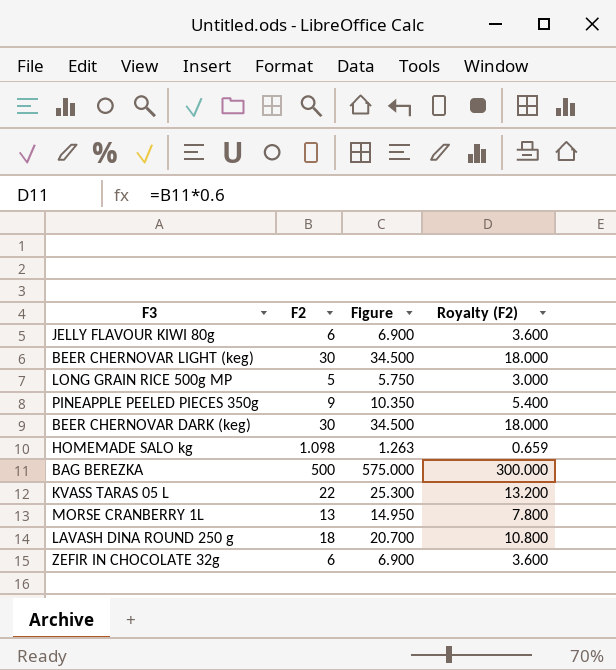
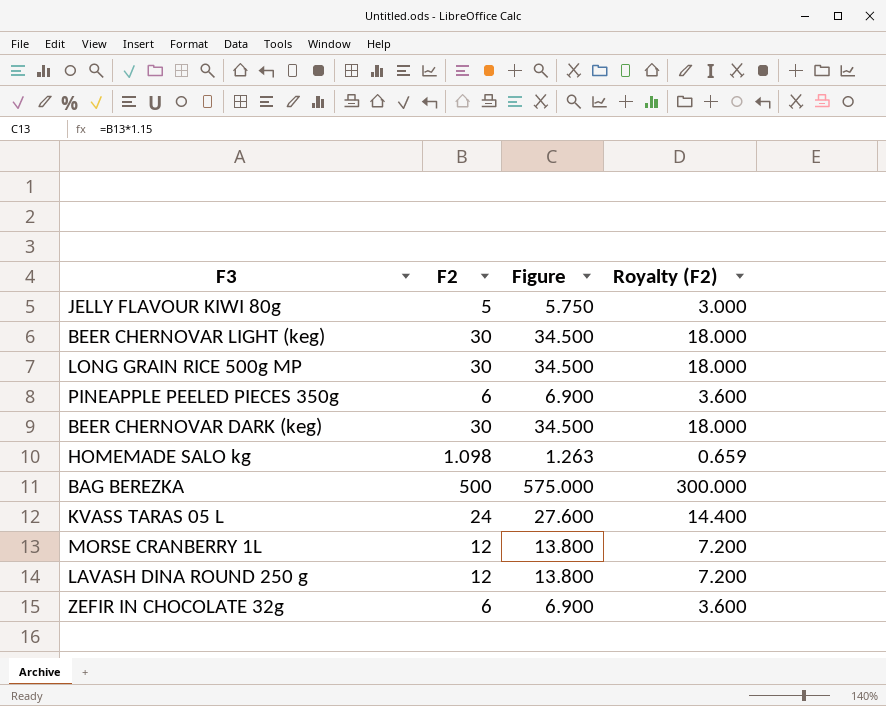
JELLY FLAVOUR KIWI 80g | F2: 6 -> 5
JELLY FLAVOUR KIWI 80g | Figure: 6.900 -> 5.750
JELLY FLAVOUR KIWI 80g | Royalty (F2): 3.600 -> 3.000
LONG GRAIN RICE 500g MP | F2: 5 -> 30
LONG GRAIN RICE 500g MP | Figure: 5.750 -> 34.500
LONG GRAIN RICE 500g MP | Royalty (F2): 3.000 -> 18.000
PINEAPPLE PEELED PIECES 350g | F2: 9 -> 6
PINEAPPLE PEELED PIECES 350g | Figure: 10.350 -> 6.900
PINEAPPLE PEELED PIECES 350g | Royalty (F2): 5.400 -> 3.600
KVASS TARAS 05 L | F2: 22 -> 24
KVASS TARAS 05 L | Figure: 25.300 -> 27.600
KVASS TARAS 05 L | Royalty (F2): 13.200 -> 14.400
MORSE CRANBERRY 1L | F2: 13 -> 12
MORSE CRANBERRY 1L | Figure: 14.950 -> 13.800
MORSE CRANBERRY 1L | Royalty (F2): 7.800 -> 7.200
LAVASH DINA ROUND 250 g | F2: 18 -> 12
LAVASH DINA ROUND 250 g | Figure: 20.700 -> 13.800
LAVASH DINA ROUND 250 g | Royalty (F2): 10.800 -> 7.200

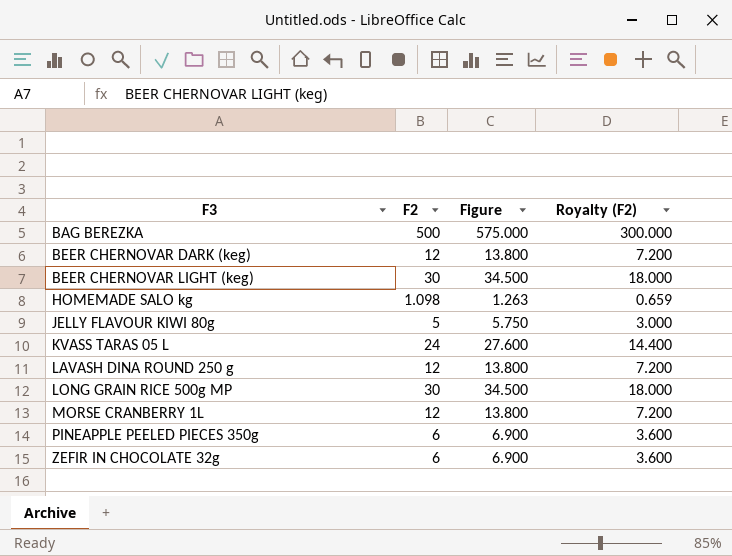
row order: none -> F3 ascending
BEER CHERNOVAR DARK (keg) | F2: 30 -> 12
BEER CHERNOVAR DARK (keg) | Figure: 34.500 -> 13.800
BEER CHERNOVAR DARK (keg) | Royalty (F2): 18.000 -> 7.200

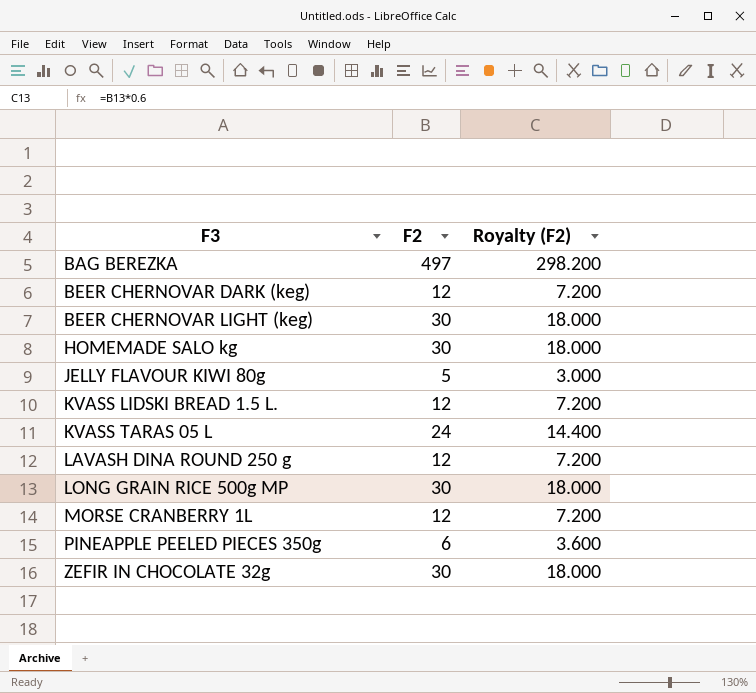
column Figure | formula: [F2] * 1.15 -> none
BAG BEREZKA | F2: 500 -> 497
BAG BEREZKA | Royalty (F2): 300.000 -> 298.200
HOMEMADE SALO kg | F2: 1.098 -> 30
HOMEMADE SALO kg | Royalty (F2): 0.659 -> 18.000
row KVASS LIDSKI BREAD 1.5 L.: none -> 12 | 7.200
ZEFIR IN CHOCOLATE 32g | F2: 6 -> 30
ZEFIR IN CHOCOLATE 32g | Royalty (F2): 3.600 -> 18.000

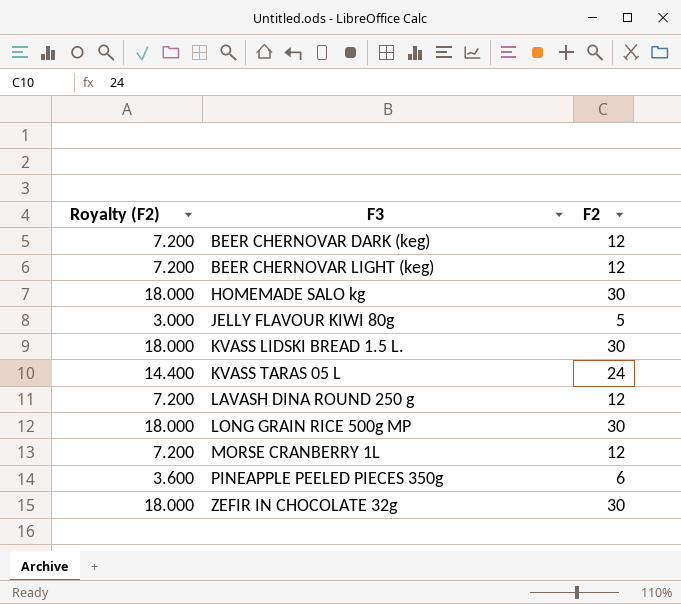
column Royalty (F2) | position: 3 -> 1
row BAG BEREZKA: 497 | 298.200 -> none
BEER CHERNOVAR LIGHT (keg) | Royalty (F2): 18.000 -> 7.200
BEER CHERNOVAR LIGHT (keg) | F2: 30 -> 12
KVASS LIDSKI BREAD 1.5 L. | Royalty (F2): 7.200 -> 18.000
KVASS LIDSKI BREAD 1.5 L. | F2: 12 -> 30

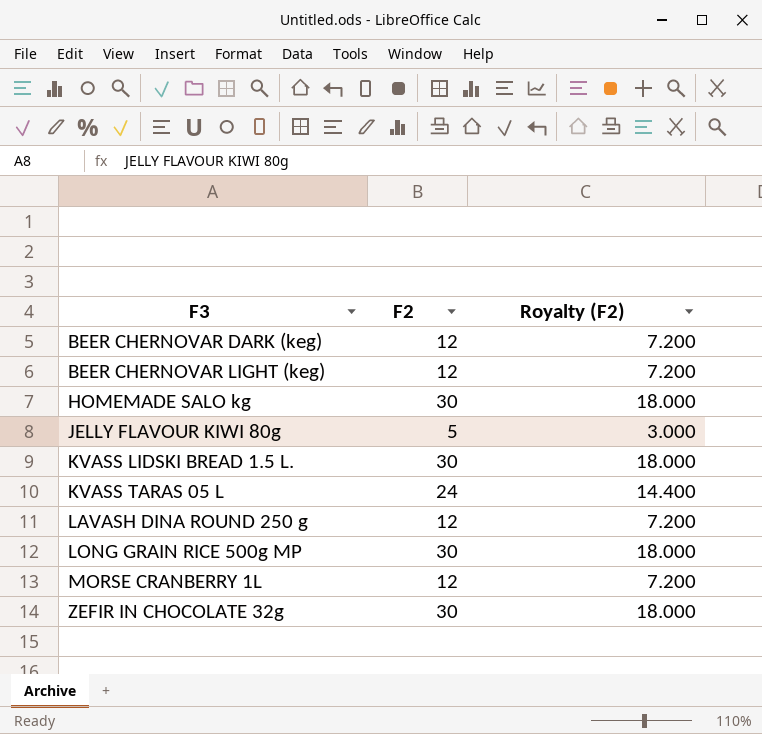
column Royalty (F2) | position: 1 -> 3
row PINEAPPLE PEELED PIECES 350g: 3.600 | 6 -> none

